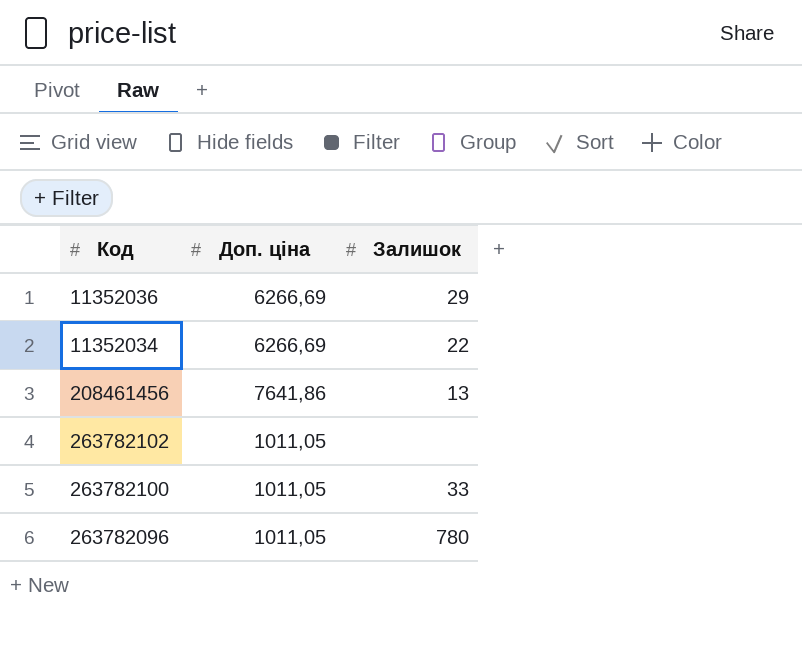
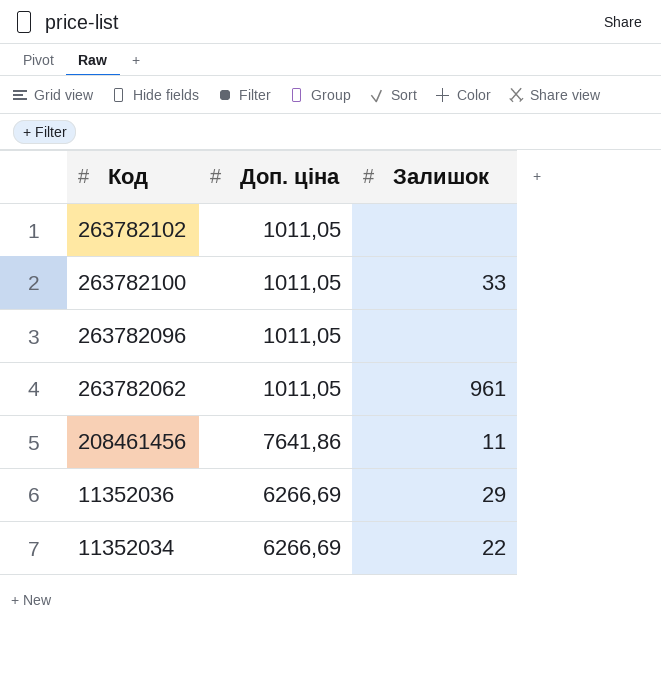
row order: none -> Код descending
263782096 | Залишок: 780 -> none
row 263782062: none -> 1011,05 | 961
208461456 | Залишок: 13 -> 11

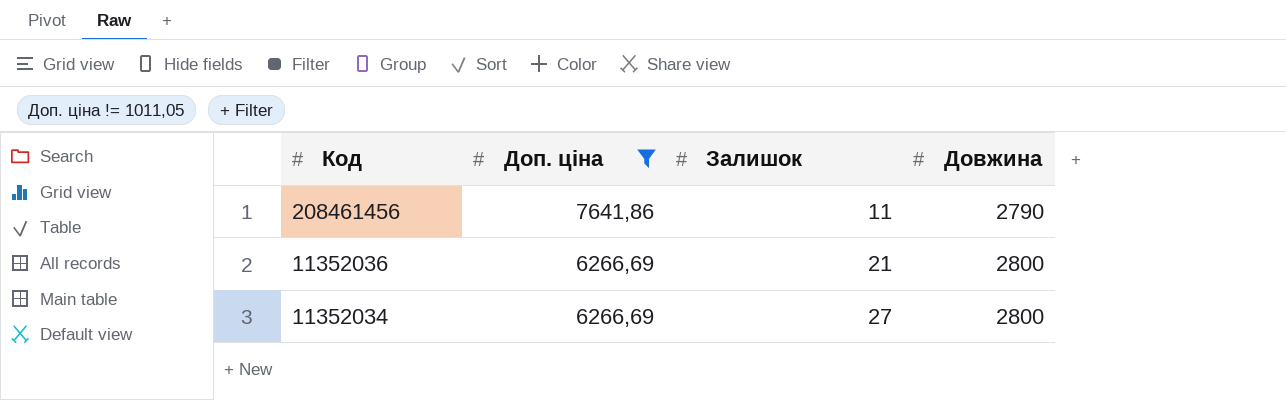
filter: none -> Доп. ціна != 1011,05
column Довжина | position: none -> 4
11352036 | Залишок: 29 -> 21
11352034 | Залишок: 22 -> 27

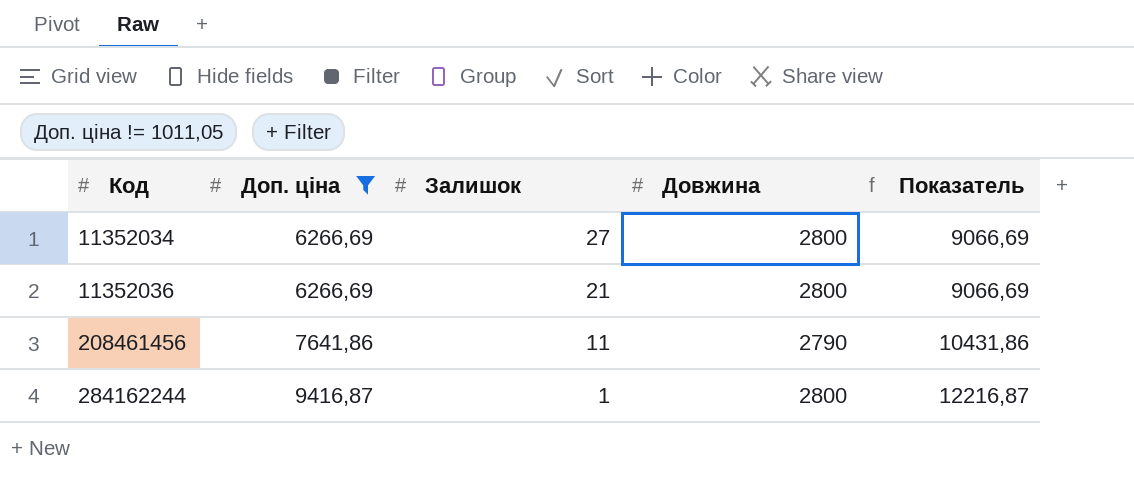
row order: Код descending -> Код ascending
column Показатель | formula: none -> [Доп. ціна] + [Довжина]
row 284162244: none -> 9416,87 | 1 | 2800 | 12216,87

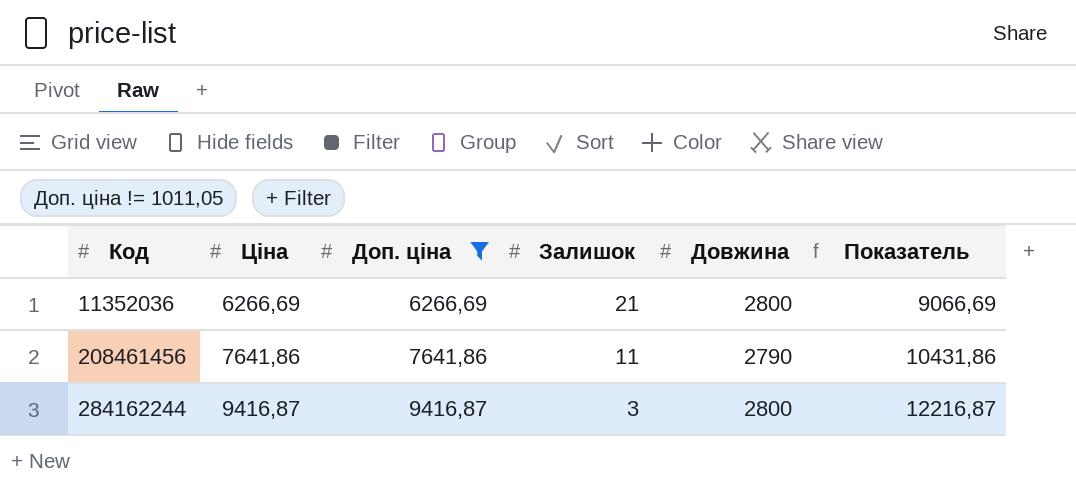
column Ціна | position: none -> 2
row 11352034: 6266,69 | 27 | 2800 | 9066,69 -> none
284162244 | Залишок: 1 -> 3

